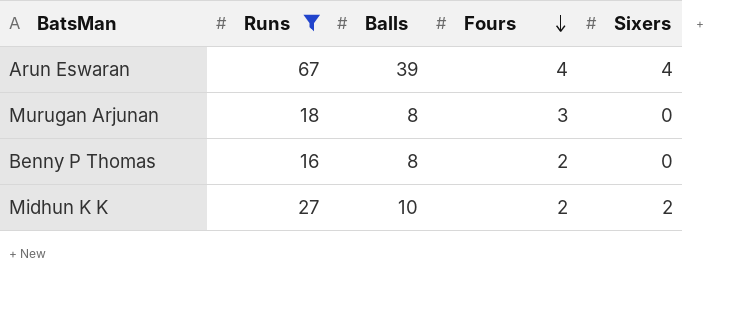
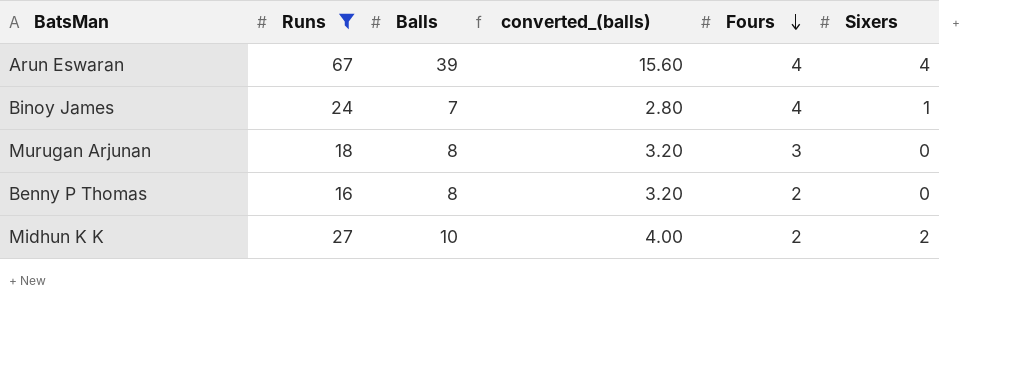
column converted_(balls) | formula: none -> [Balls] * 0.4
row Binoy James: none -> 24 | 7 | 2.80 | 4 | 1

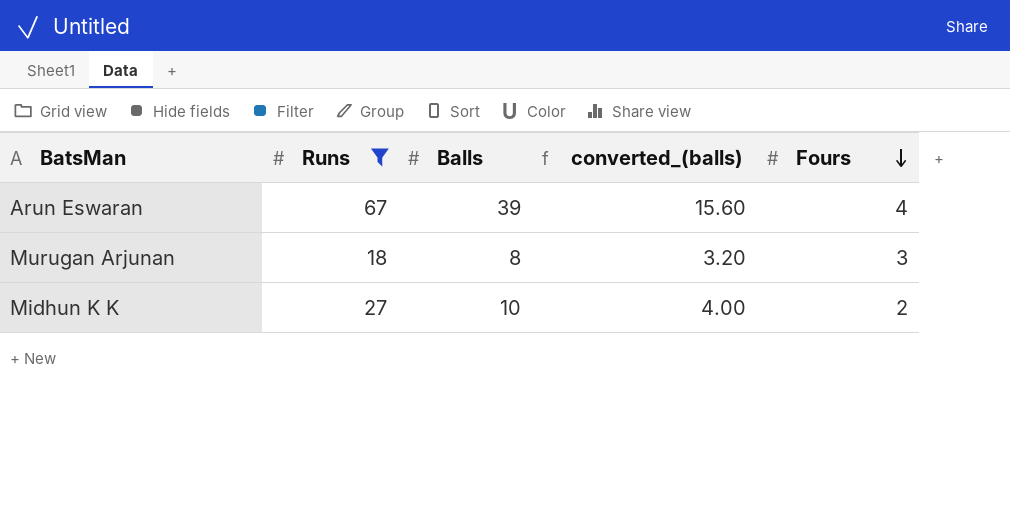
column Sixers | position: 6 -> none
row Binoy James: 24 | 7 | 2.80 | 4 | 1 -> none
row Benny P Thomas: 16 | 8 | 3.20 | 2 | 0 -> none

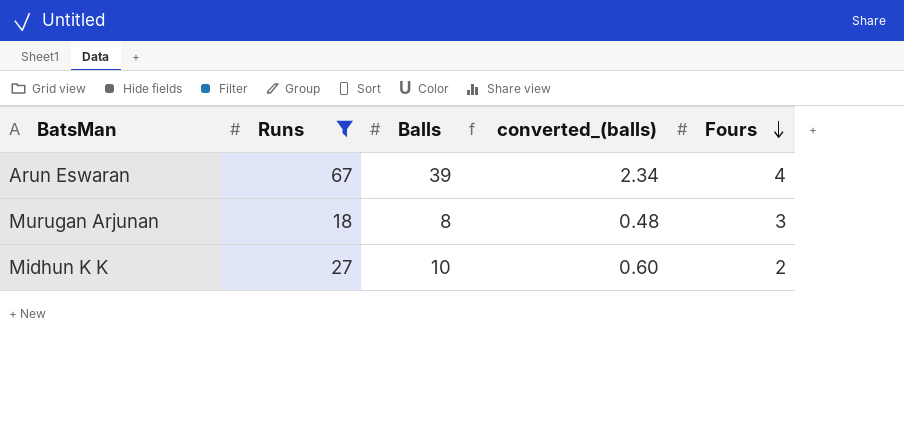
column converted_(balls) | formula: [Balls] * 0.4 -> [Balls] * 0.06

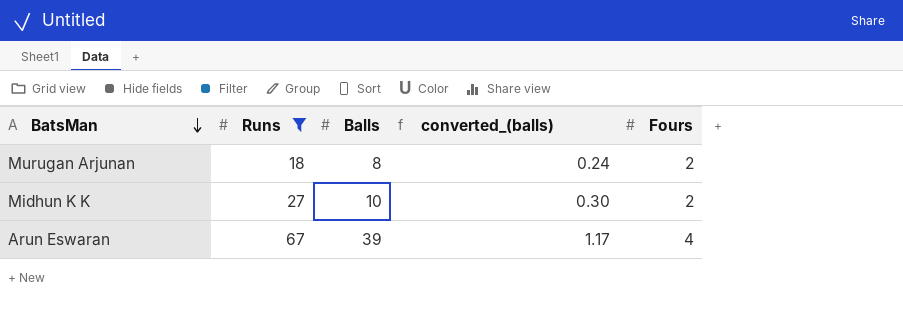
row order: Fours descending -> BatsMan descending
column converted_(balls) | formula: [Balls] * 0.06 -> [Balls] * 0.03
Murugan Arjunan | Fours: 3 -> 2

